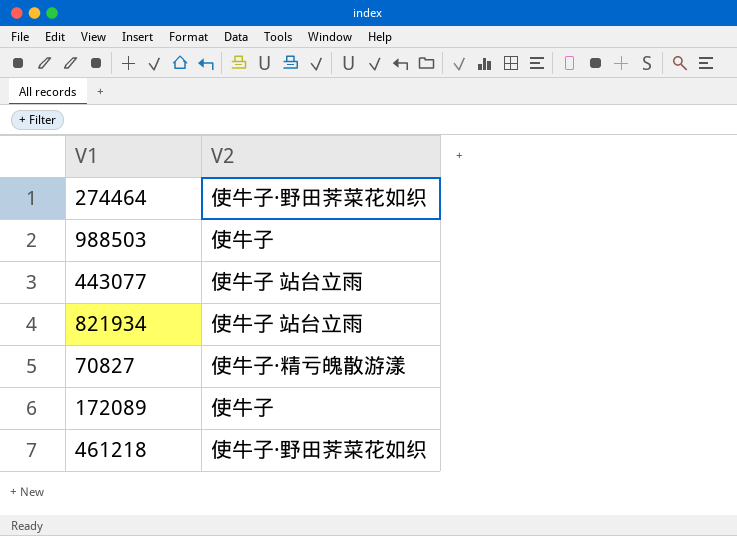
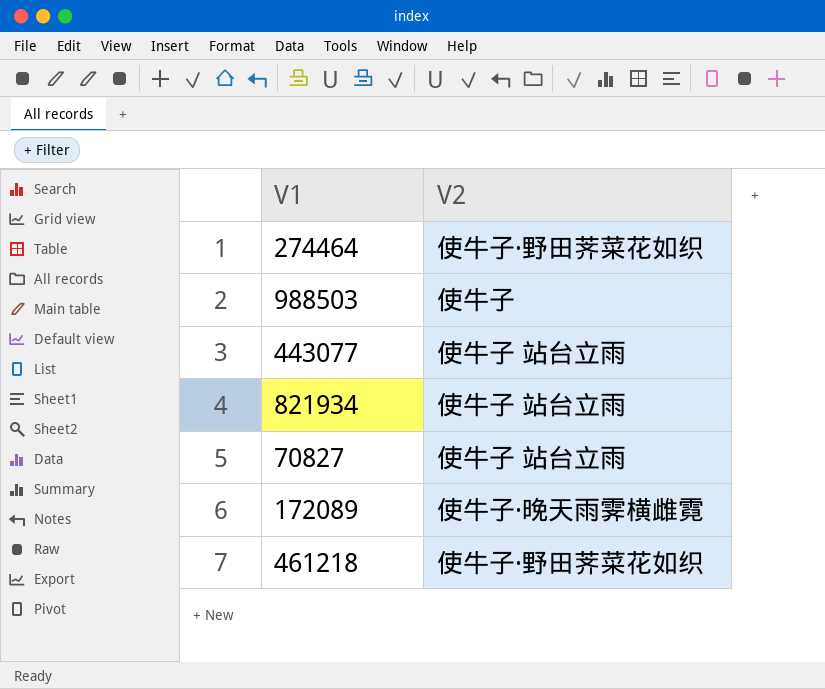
70827 | V2: 使牛子·精亏魄散游漾 -> 使牛子 站台立雨
172089 | V2: 使牛子 -> 使牛子·晚天雨霁横雌霓

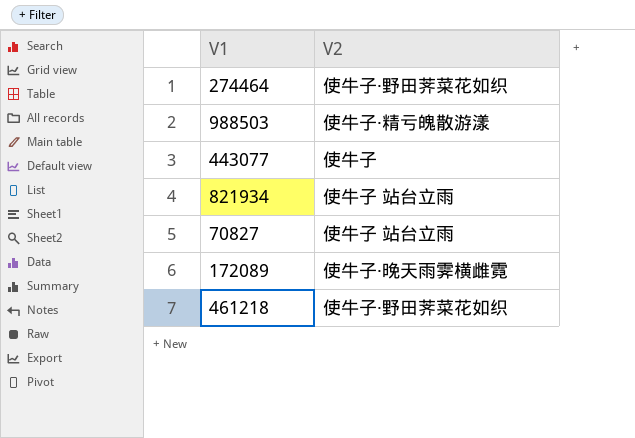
988503 | V2: 使牛子 -> 使牛子·精亏魄散游漾
443077 | V2: 使牛子 站台立雨 -> 使牛子

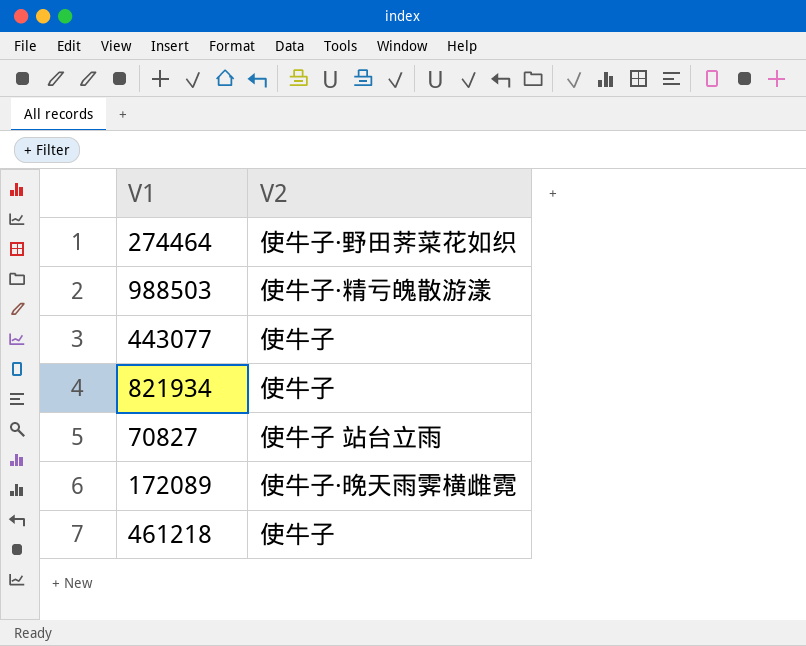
821934 | V2: 使牛子 站台立雨 -> 使牛子
461218 | V2: 使牛子·野田荠菜花如织 -> 使牛子

